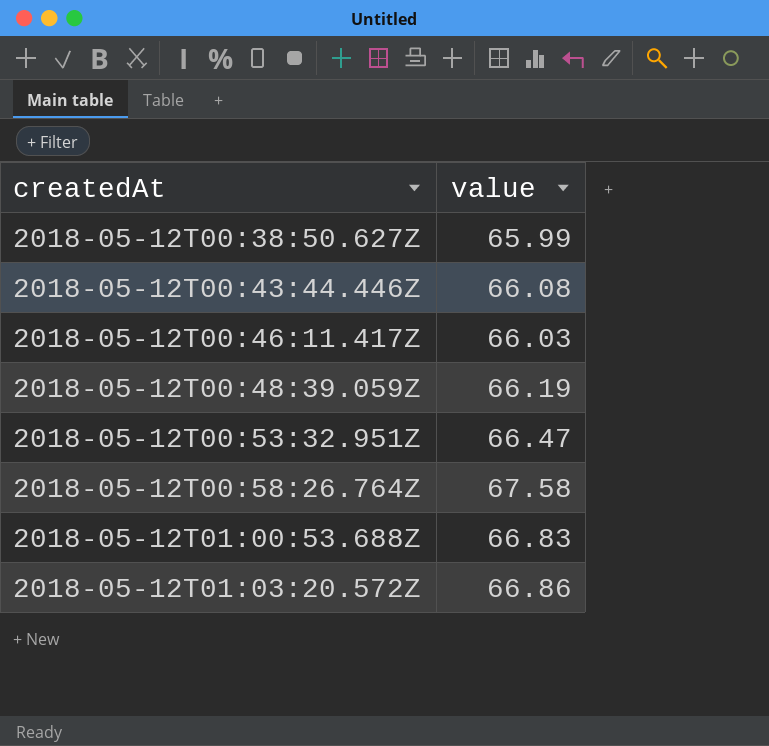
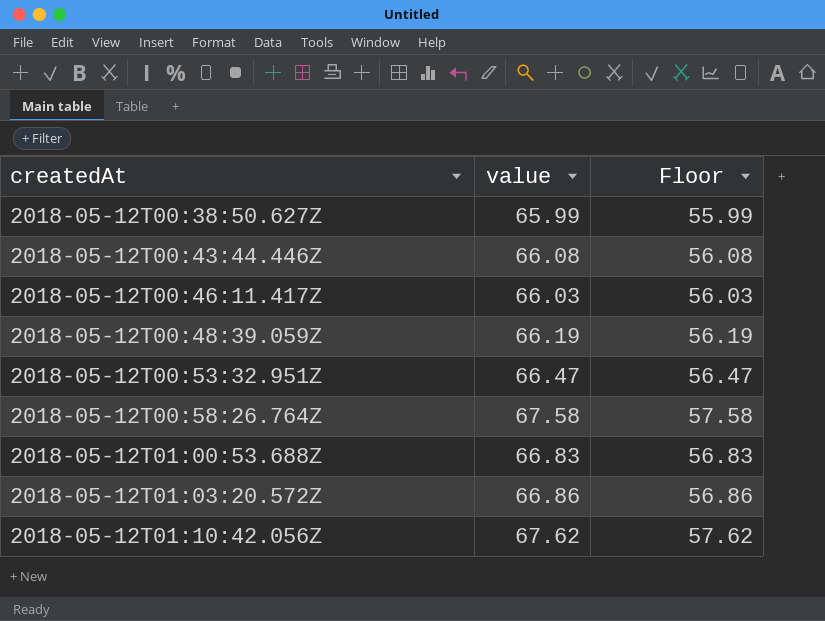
column Floor | formula: none -> [value] - 10
row 2018-05-12T01:10:42.056Z: none -> 67.62 | 57.62

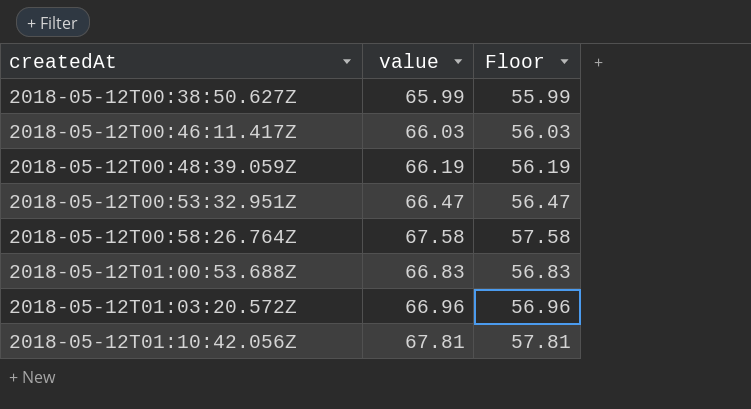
row 2018-05-12T00:43:44.446Z: 66.08 | 56.08 -> none
2018-05-12T01:03:20.572Z | value: 66.86 -> 66.96
2018-05-12T01:03:20.572Z | Floor: 56.86 -> 56.96
2018-05-12T01:10:42.056Z | value: 67.62 -> 67.81
2018-05-12T01:10:42.056Z | Floor: 57.62 -> 57.81

